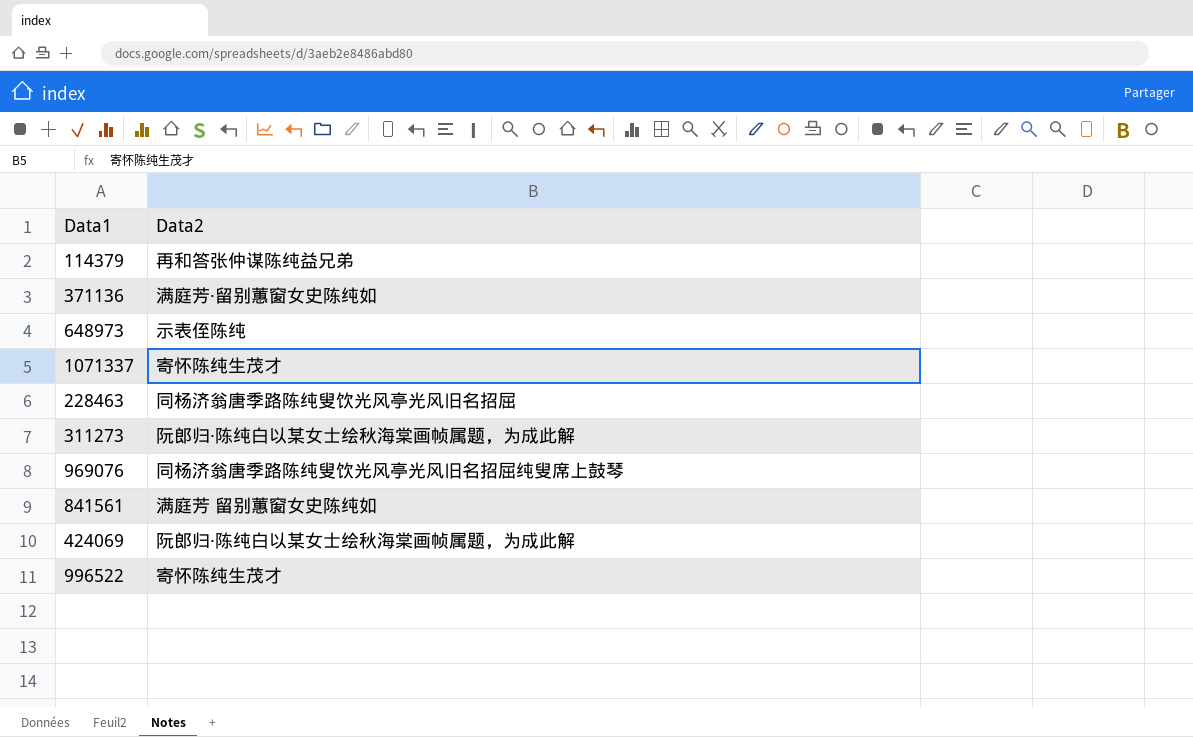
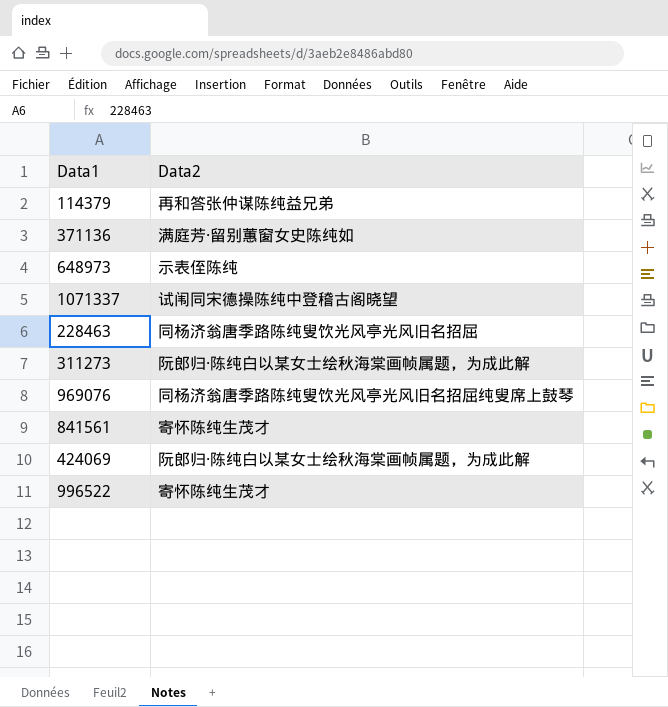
1071337 | Data2: 寄怀陈纯生茂才 -> 试闱同宋德操陈纯中登稽古阁晓望
841561 | Data2: 满庭芳 留别蕙窗女史陈纯如 -> 寄怀陈纯生茂才

